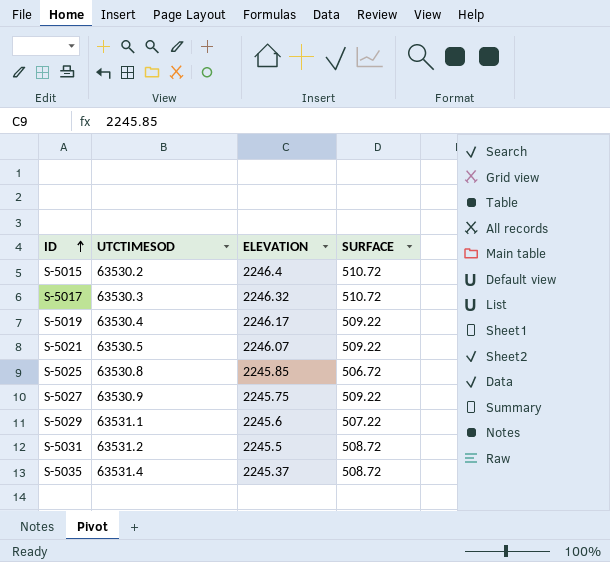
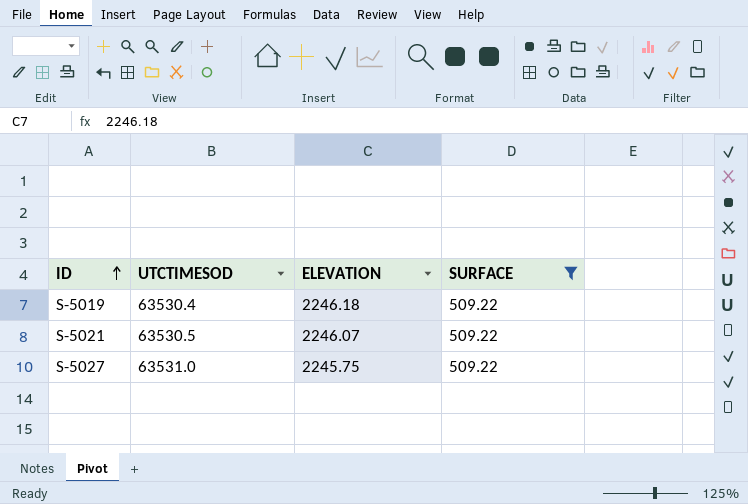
filter: none -> SURFACE = 509.22
S-5019 | ELEVATION: 2246.17 -> 2246.18
S-5027 | UTCTIMESOD: 63530.9 -> 63531.0

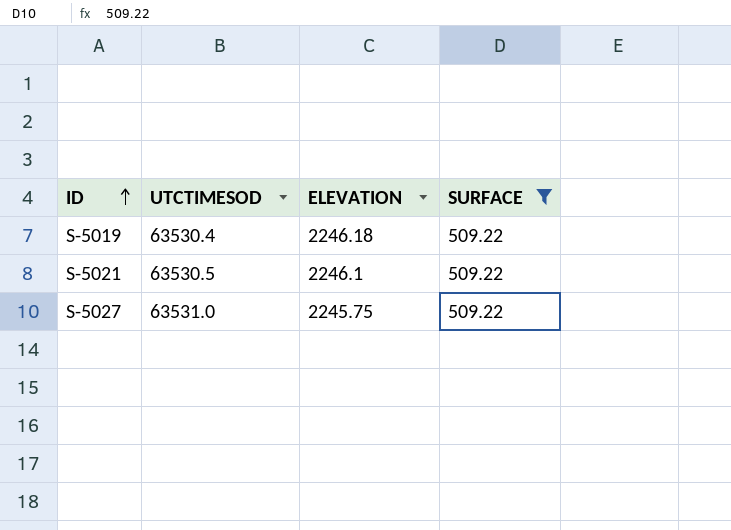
S-5021 | ELEVATION: 2246.07 -> 2246.1

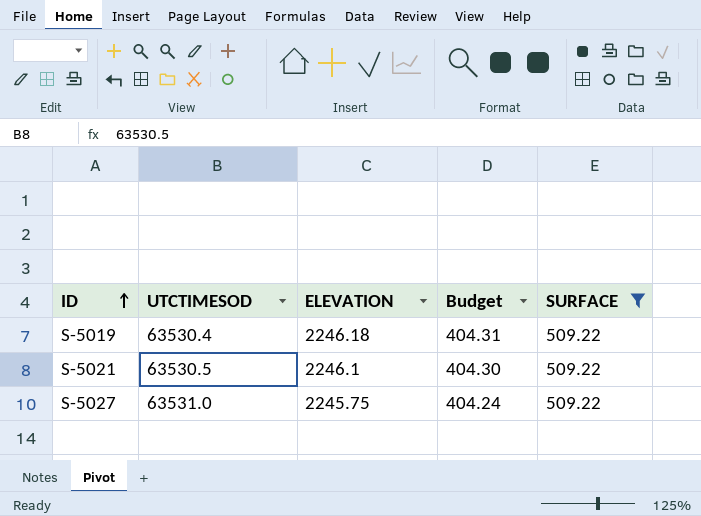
column Budget | formula: none -> [ELEVATION] * 0.18

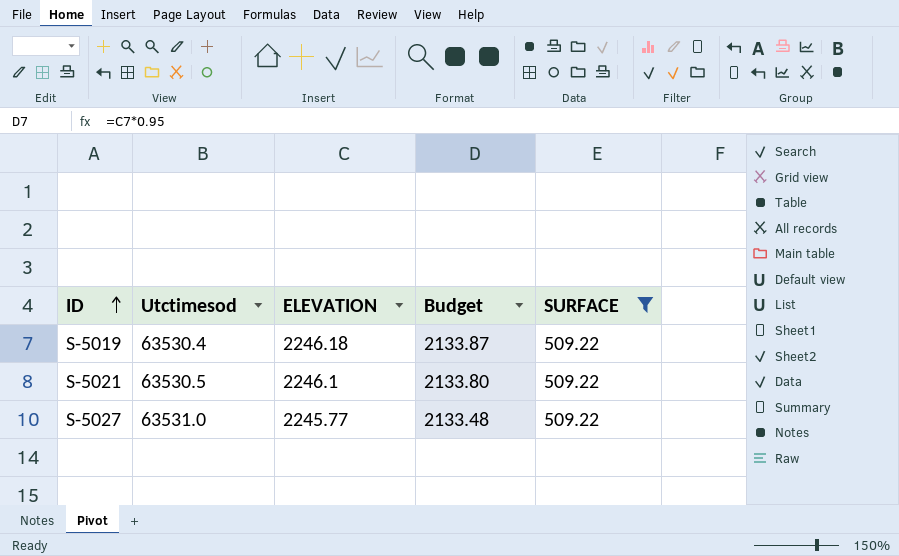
column name: UTCTIMESOD -> Utctimesod
column Budget | formula: [ELEVATION] * 0.18 -> [ELEVATION] * 0.95
S-5027 | ELEVATION: 2245.75 -> 2245.77

